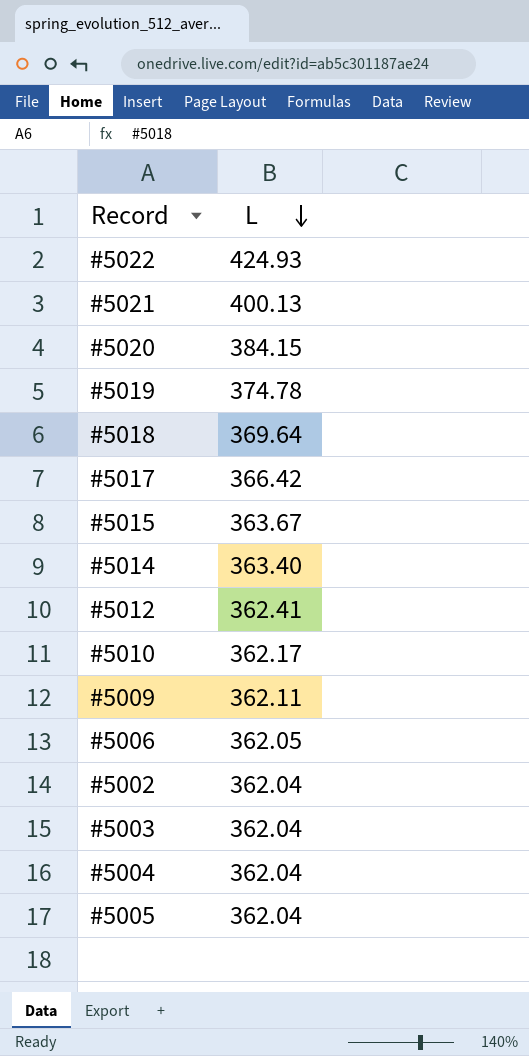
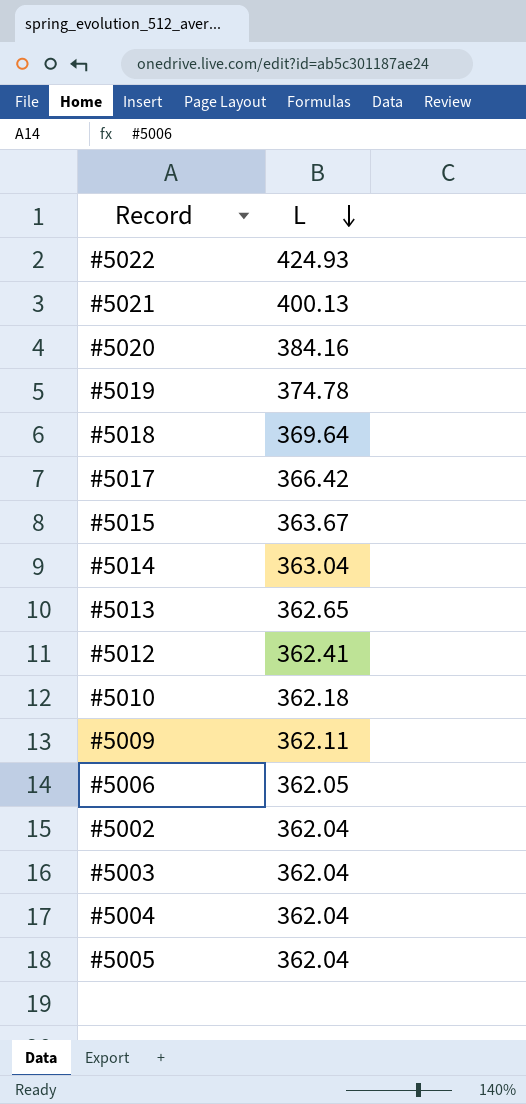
#5020 | L: 384.15 -> 384.16
#5014 | L: 363.40 -> 363.04
row #5013: none -> 362.65
#5010 | L: 362.17 -> 362.18

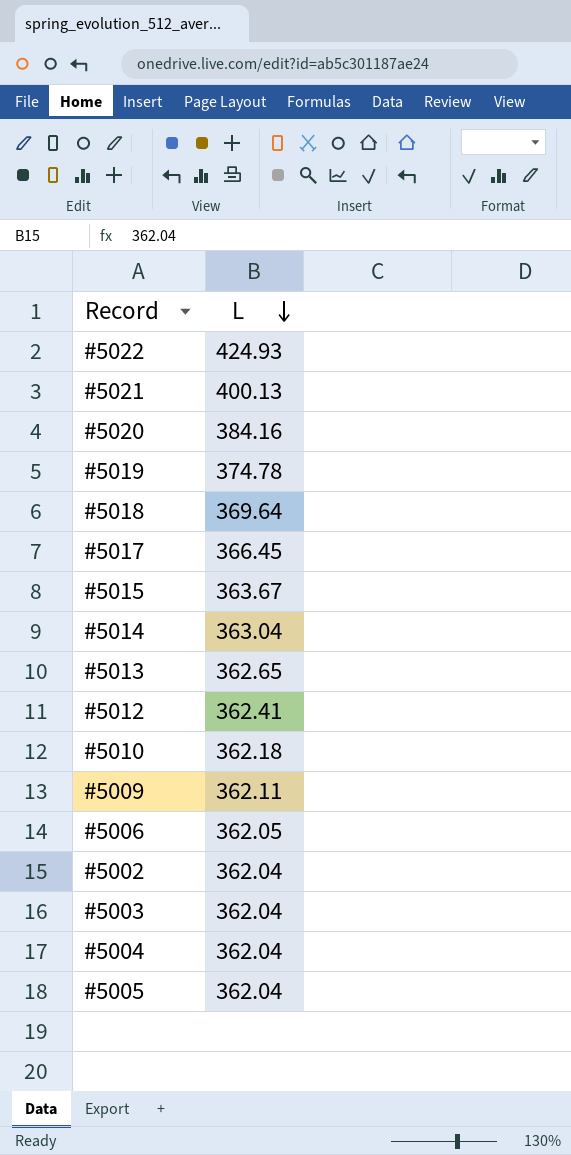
#5017 | L: 366.42 -> 366.45

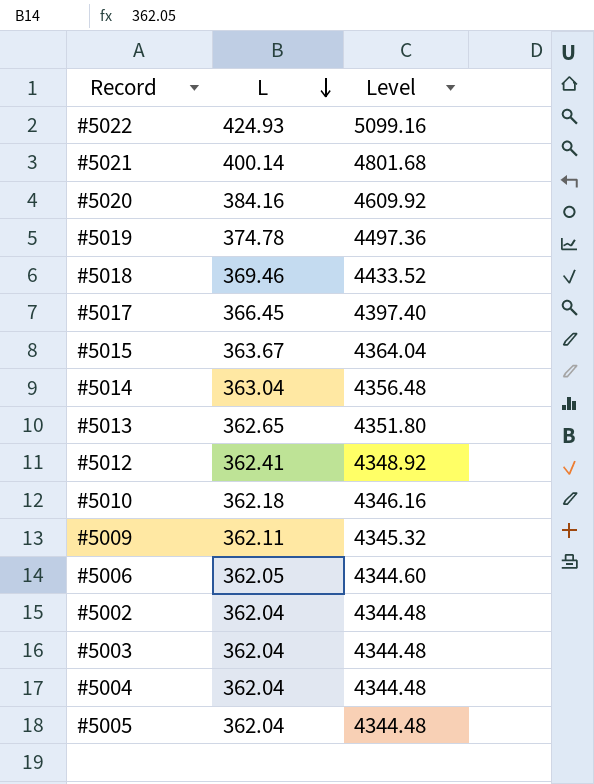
column Level | formula: none -> [L] * 12
#5021 | L: 400.13 -> 400.14
#5018 | L: 369.64 -> 369.46

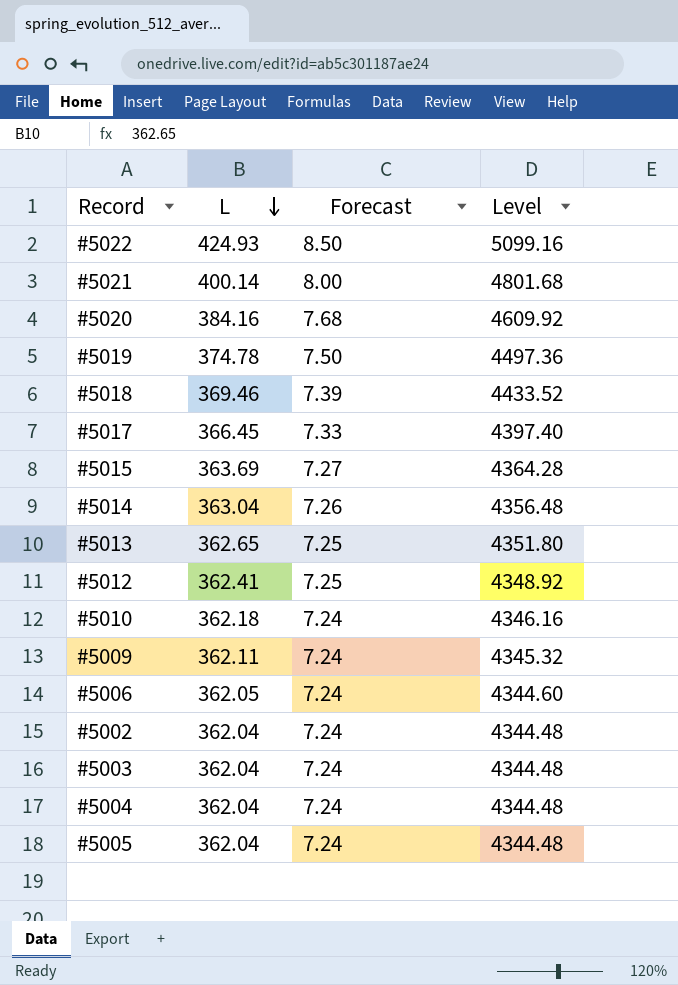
column Forecast | formula: none -> [L] * 0.02
#5015 | L: 363.67 -> 363.69
#5015 | Level: 4364.04 -> 4364.28

